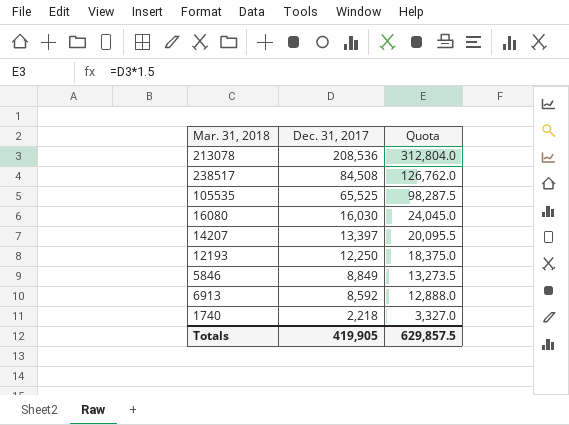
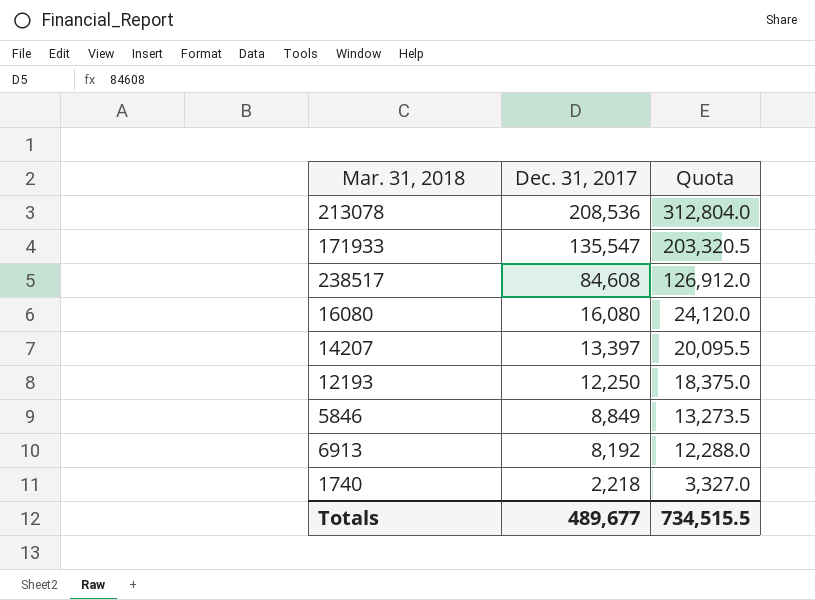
row 105535: 65,525 | 98,287.5 -> none
row 171933: none -> 135,547 | 203,320.5
238517 | Dec. 31, 2017: 84,508 -> 84,608
238517 | Quota: 126,762.0 -> 126,912.0
16080 | Dec. 31, 2017: 16,030 -> 16,080
16080 | Quota: 24,045.0 -> 24,120.0
6913 | Dec. 31, 2017: 8,592 -> 8,192
6913 | Quota: 12,888.0 -> 12,288.0
Totals | Dec. 31, 2017: 419,905 -> 489,677
Totals | Quota: 629,857.5 -> 734,515.5

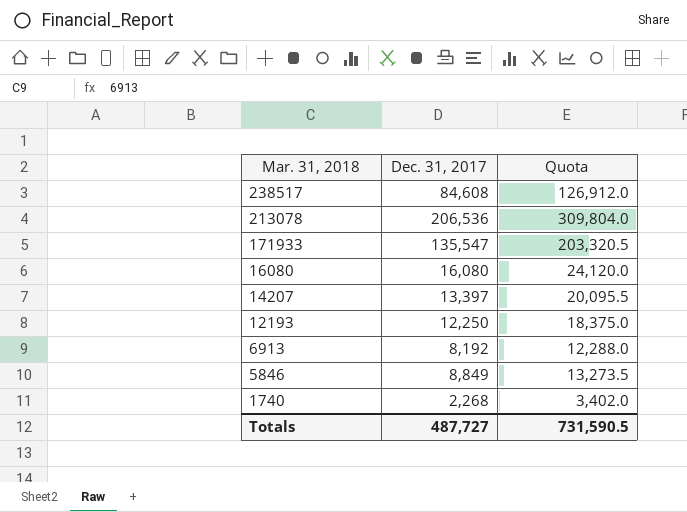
row order: Dec. 31, 2017 descending -> Mar. 31, 2018 descending
213078 | Dec. 31, 2017: 208,536 -> 206,536
213078 | Quota: 312,804.0 -> 309,804.0
1740 | Dec. 31, 2017: 2,218 -> 2,268
1740 | Quota: 3,327.0 -> 3,402.0
Totals | Dec. 31, 2017: 489,677 -> 487,727
Totals | Quota: 734,515.5 -> 731,590.5

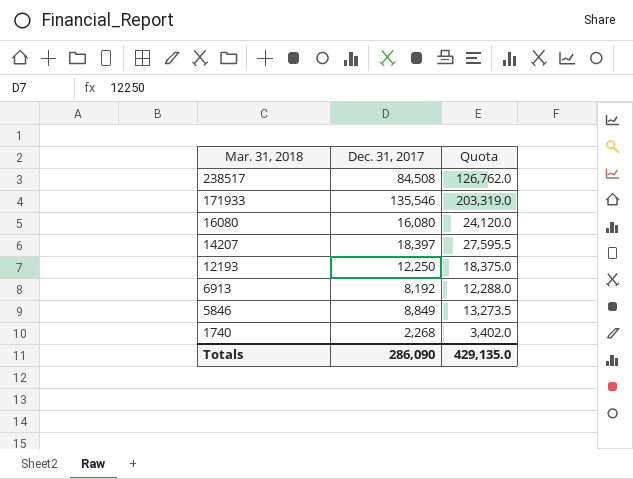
row 213078: 206,536 | 309,804.0 -> none
238517 | Dec. 31, 2017: 84,608 -> 84,508
238517 | Quota: 126,912.0 -> 126,762.0
171933 | Dec. 31, 2017: 135,547 -> 135,546
171933 | Quota: 203,320.5 -> 203,319.0
14207 | Dec. 31, 2017: 13,397 -> 18,397
14207 | Quota: 20,095.5 -> 27,595.5
Totals | Dec. 31, 2017: 487,727 -> 286,090
Totals | Quota: 731,590.5 -> 429,135.0

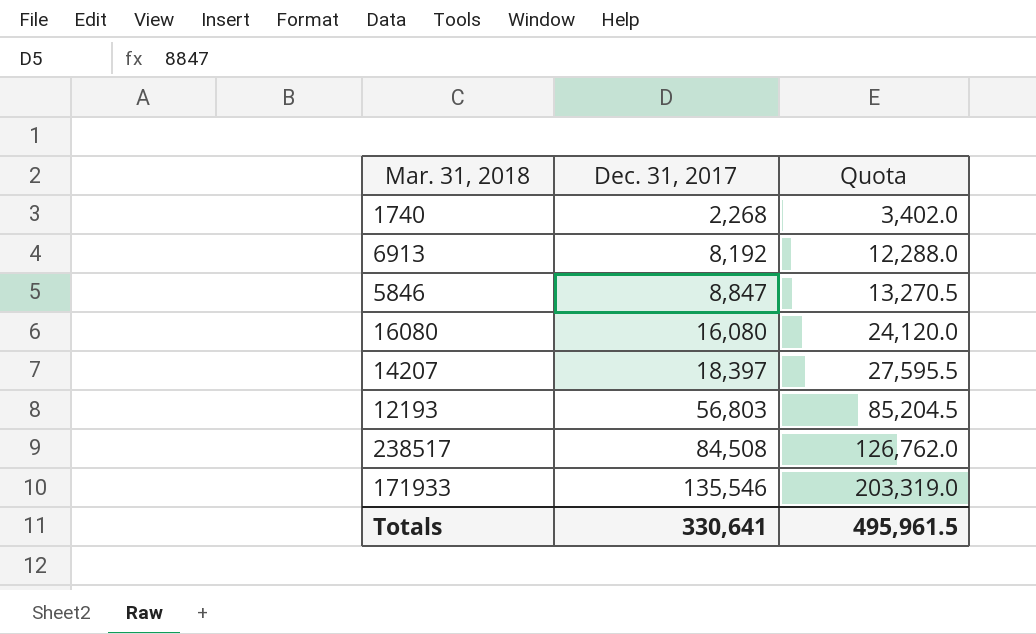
row order: Mar. 31, 2018 descending -> Dec. 31, 2017 ascending
5846 | Dec. 31, 2017: 8,849 -> 8,847
5846 | Quota: 13,273.5 -> 13,270.5
12193 | Dec. 31, 2017: 12,250 -> 56,803
12193 | Quota: 18,375.0 -> 85,204.5
Totals | Dec. 31, 2017: 286,090 -> 330,641
Totals | Quota: 429,135.0 -> 495,961.5

